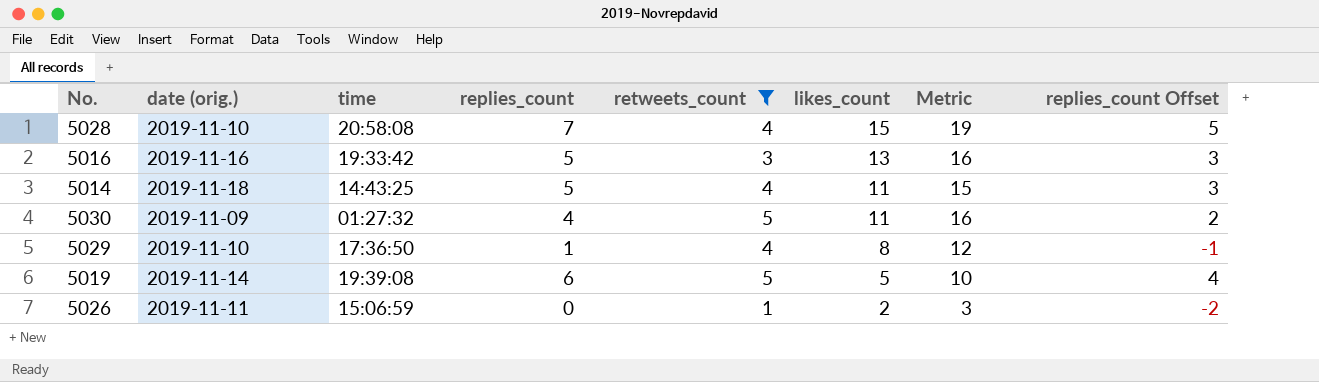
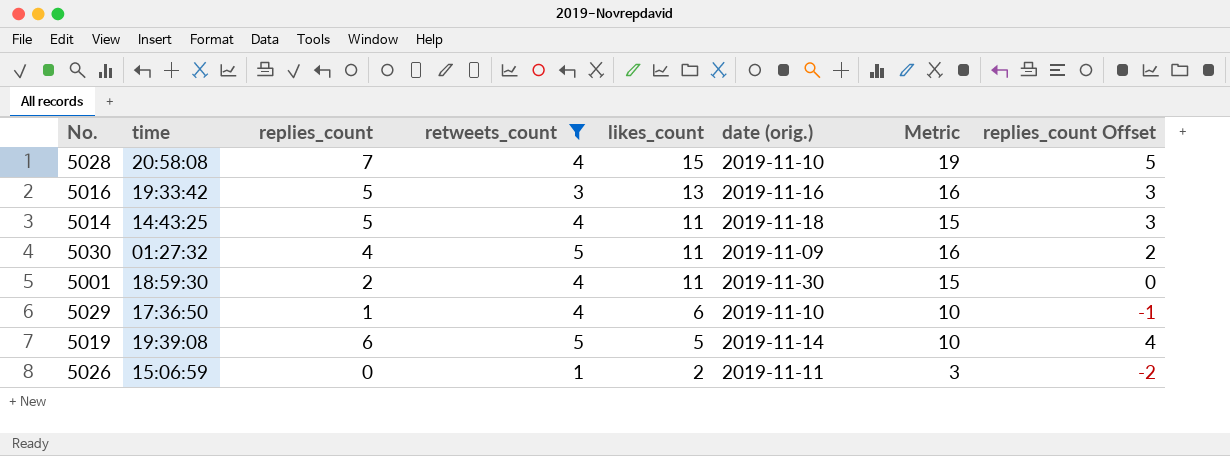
column date (orig.) | position: 2 -> 6
row 5001: none -> 18:59:30 | 2 | 4 | 11 | 2019-11-30 | 15 | 0
5029 | likes_count: 8 -> 6
5029 | Metric: 12 -> 10

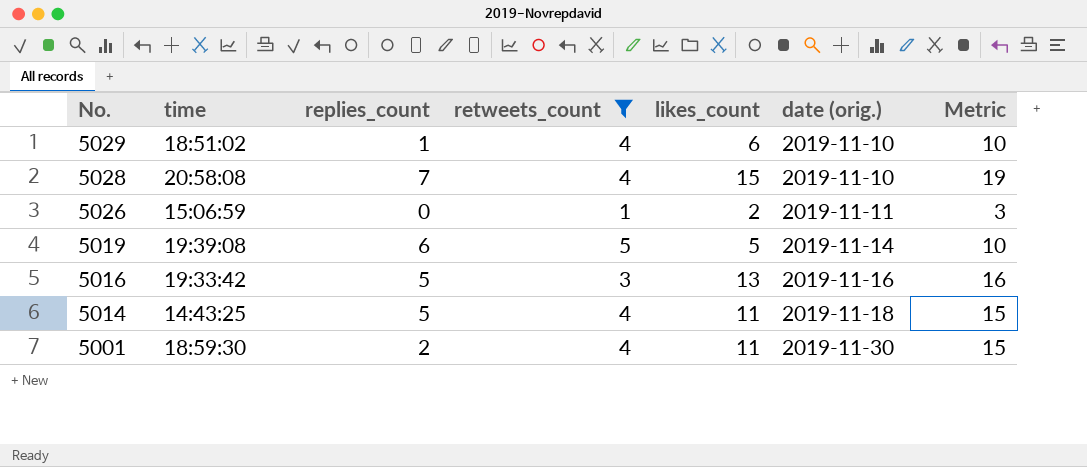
row order: likes_count descending -> No. descending
column replies_count Offset | formula: [replies_count] - 2 -> none
row 5030: 01:27:32 | 4 | 5 | 11 | 2019-11-09 | 16 | 2 -> none
5029 | time: 17:36:50 -> 18:51:02

